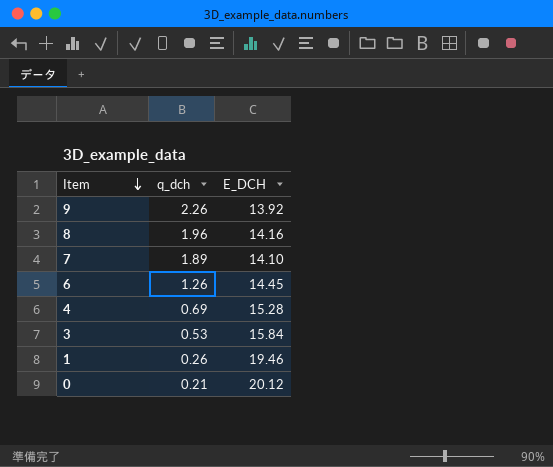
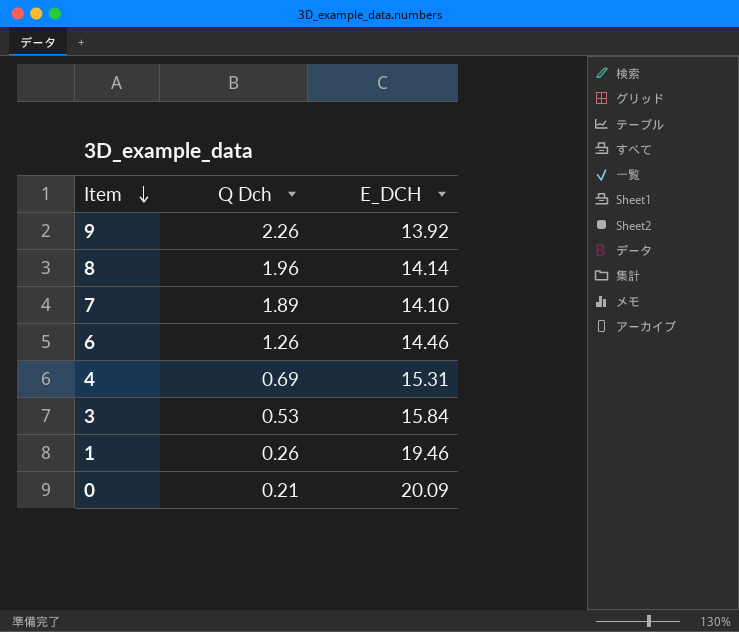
column name: q_dch -> Q Dch
8 | E_DCH: 14.16 -> 14.14
6 | E_DCH: 14.45 -> 14.46
4 | E_DCH: 15.28 -> 15.31
0 | E_DCH: 20.12 -> 20.09

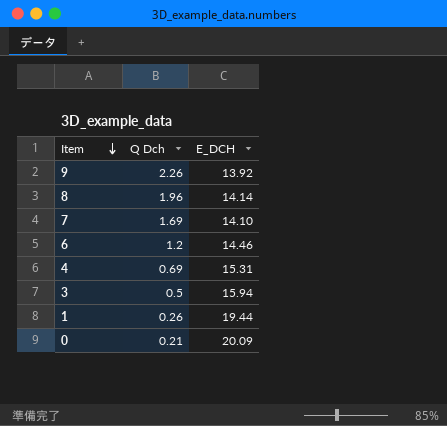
7 | Q Dch: 1.89 -> 1.69
6 | Q Dch: 1.26 -> 1.2
3 | Q Dch: 0.53 -> 0.5
3 | E_DCH: 15.84 -> 15.94
1 | E_DCH: 19.46 -> 19.44

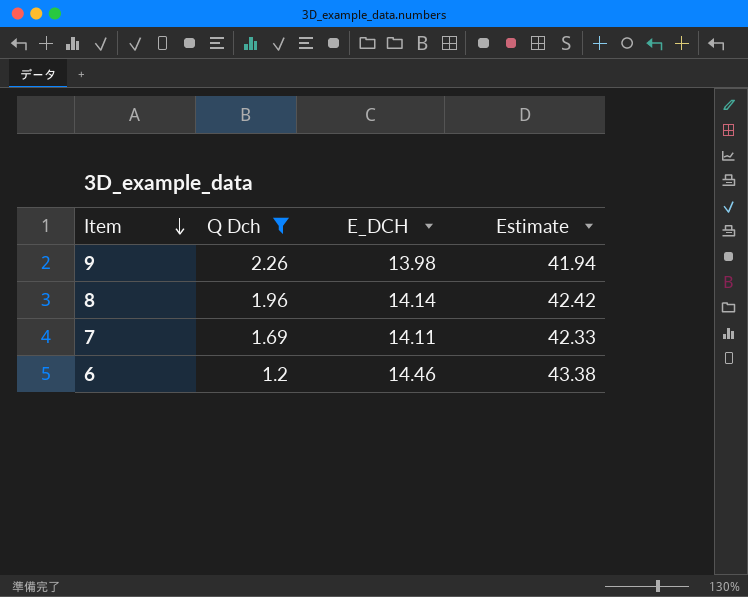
filter: none -> Q Dch >= 1.2
column Estimate | formula: none -> [E_DCH] * 3
9 | E_DCH: 13.92 -> 13.98
7 | E_DCH: 14.10 -> 14.11

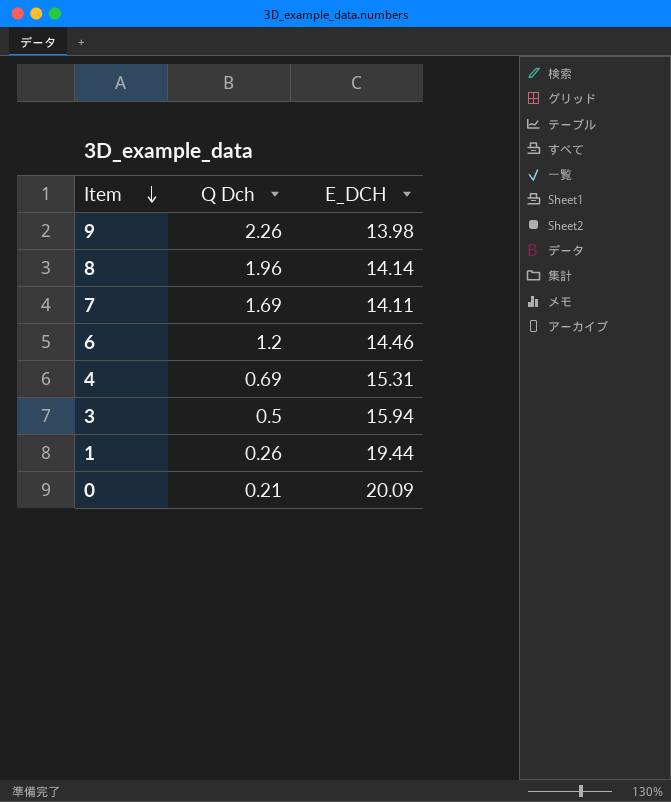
filter: Q Dch >= 1.2 -> none
column Estimate | formula: [E_DCH] * 3 -> none

